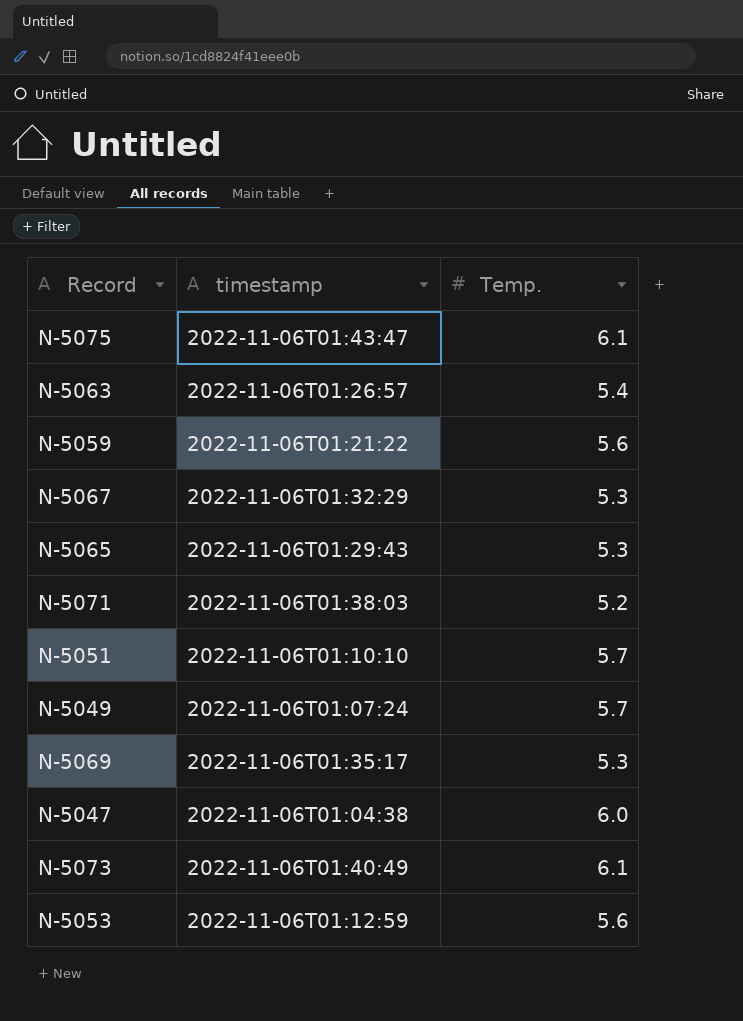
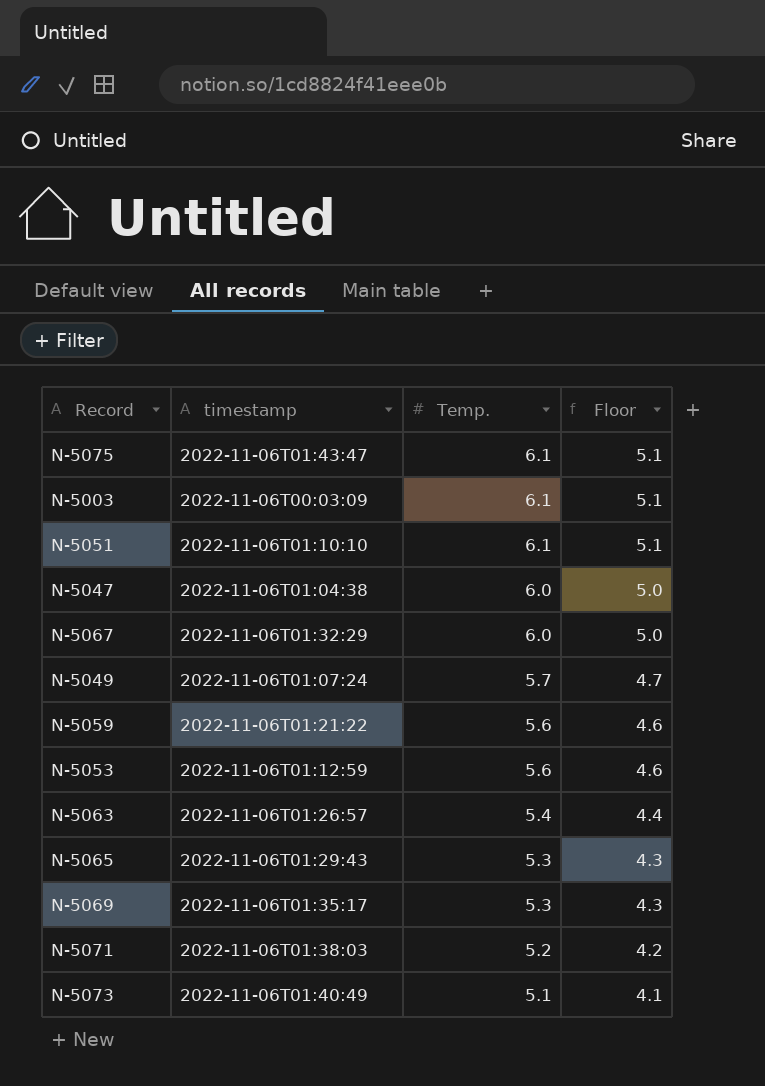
row order: none -> Temp. descending
column Floor | formula: none -> [Temp.] - 1
row N-5003: none -> 2022-11-06T00:03:09 | 6.1 | 5.1
N-5051 | Temp.: 5.7 -> 6.1
N-5067 | Temp.: 5.3 -> 6.0
N-5073 | Temp.: 6.1 -> 5.1

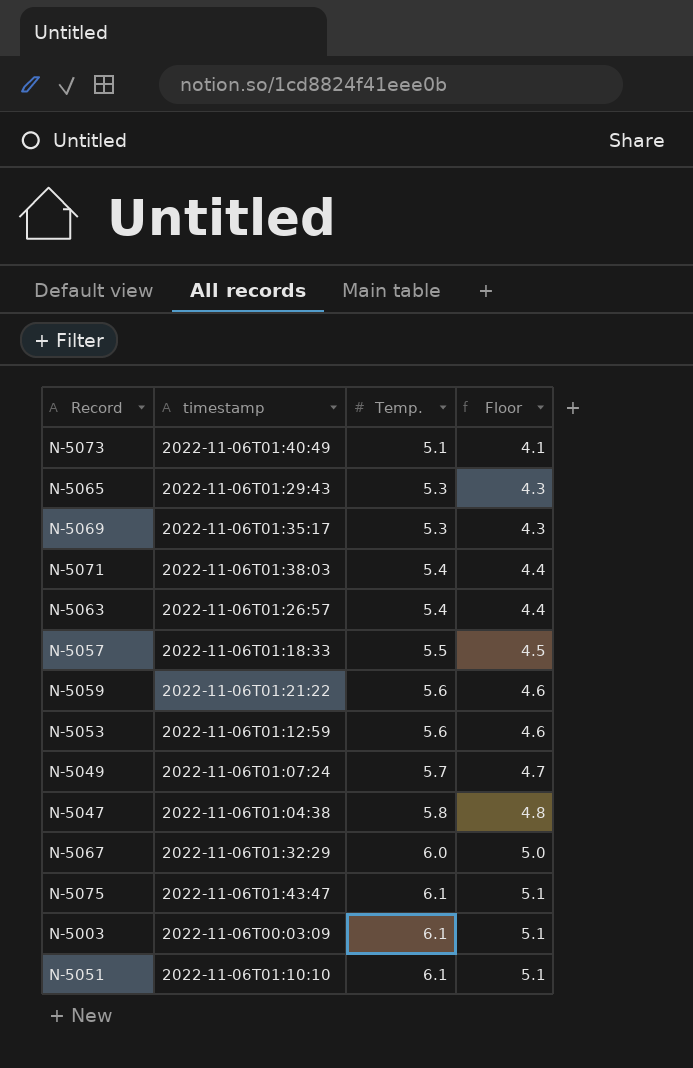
row order: Temp. descending -> Temp. ascending
N-5071 | Temp.: 5.2 -> 5.4
N-5071 | Floor: 4.2 -> 4.4
row N-5057: none -> 2022-11-06T01:18:33 | 5.5 | 4.5
N-5047 | Temp.: 6.0 -> 5.8
N-5047 | Floor: 5.0 -> 4.8

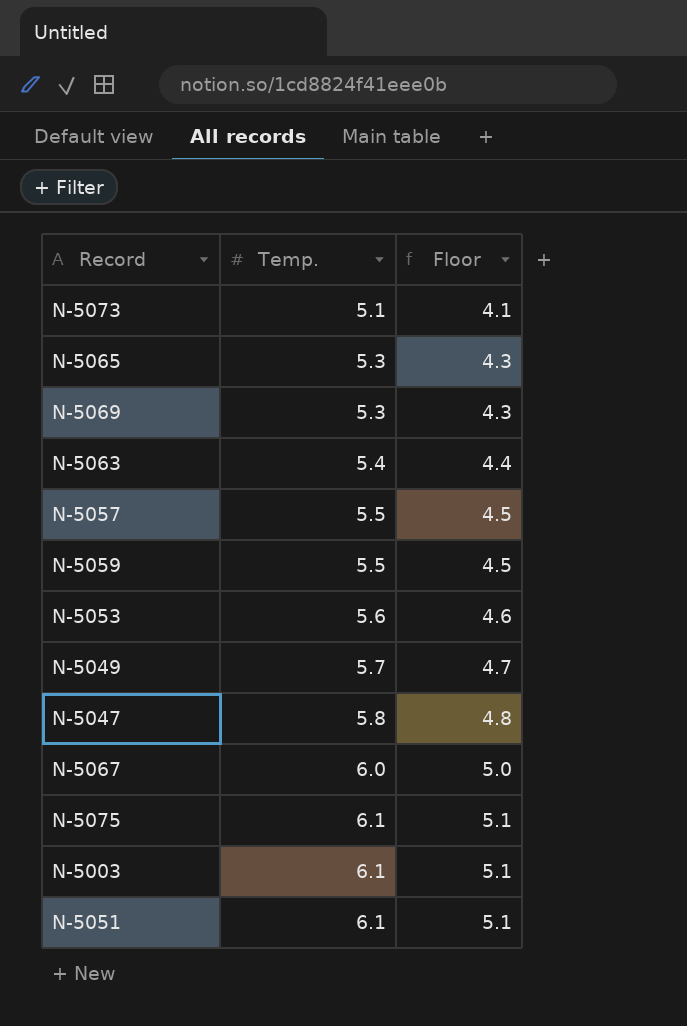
column timestamp | position: 2 -> none
row N-5071: 2022-11-06T01:38:03 | 5.4 | 4.4 -> none
N-5059 | Temp.: 5.6 -> 5.5
N-5059 | Floor: 4.6 -> 4.5

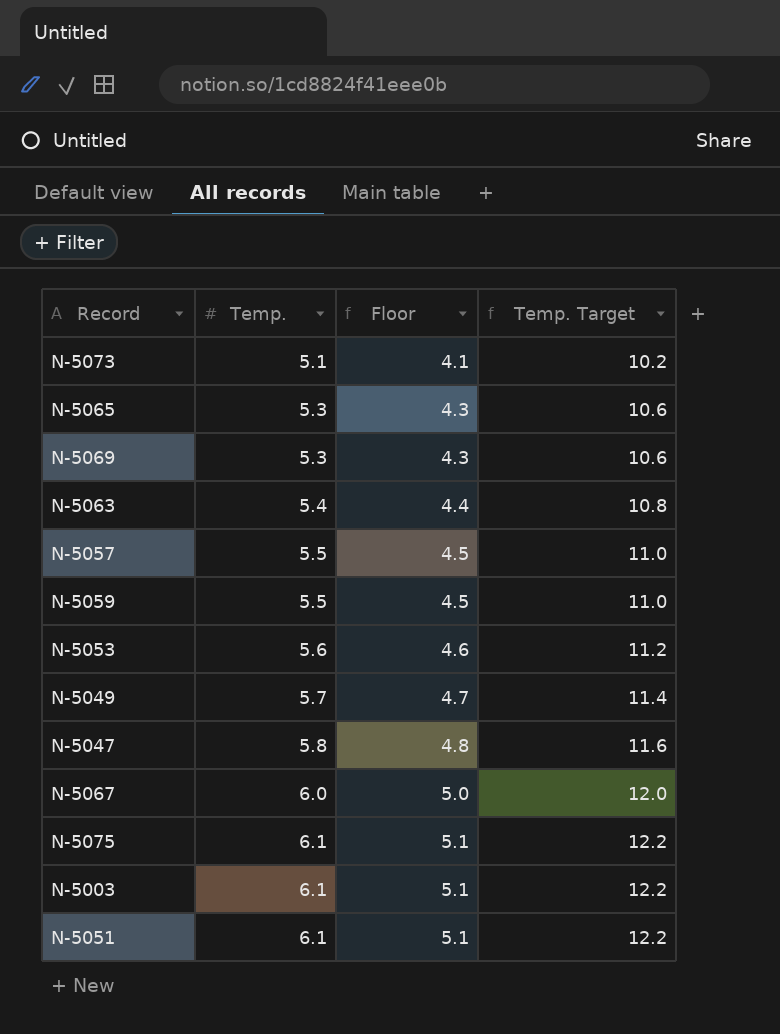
column Temp. Target | formula: none -> [Temp.] * 2

